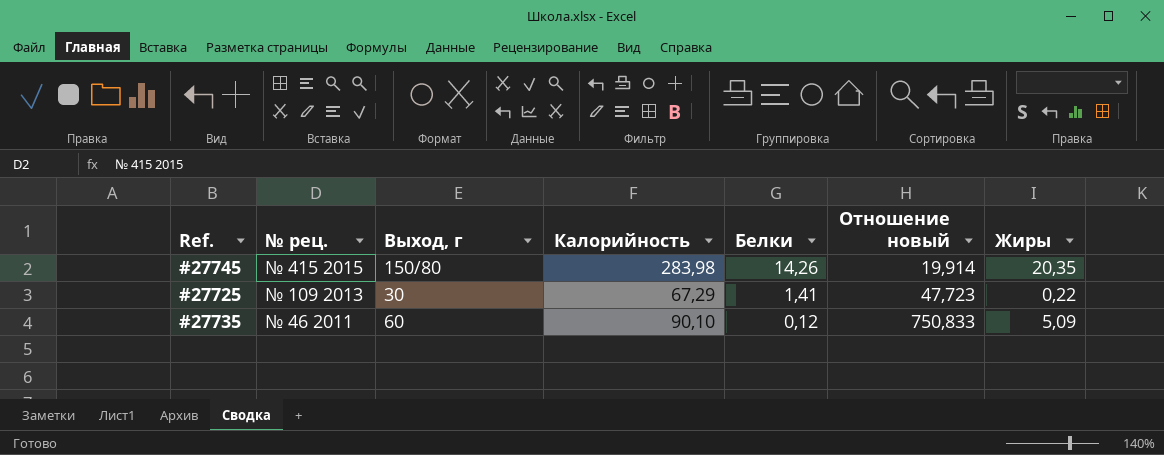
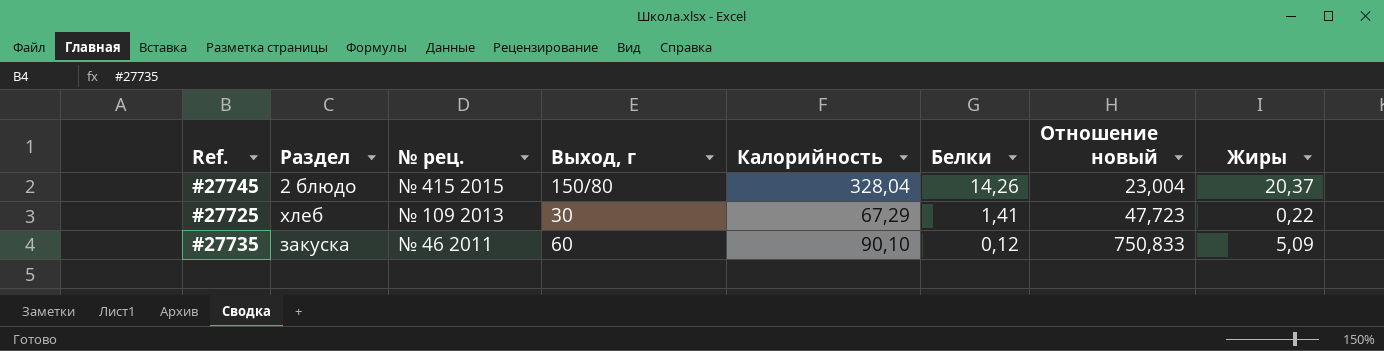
column Раздел | position: none -> 2
#27745 | Калорийность: 283,98 -> 328,04
#27745 | Отношение новый: 19,914 -> 23,004
#27745 | Жиры: 20,35 -> 20,37

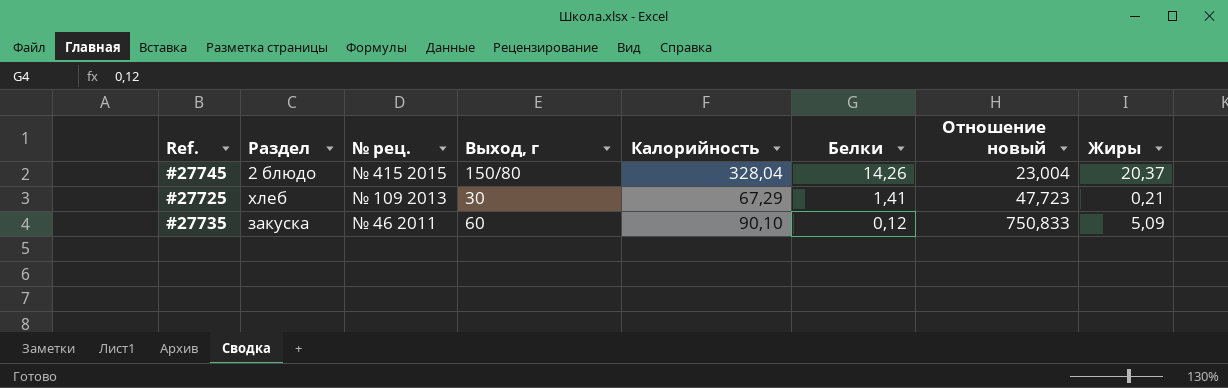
#27725 | Жиры: 0,22 -> 0,21

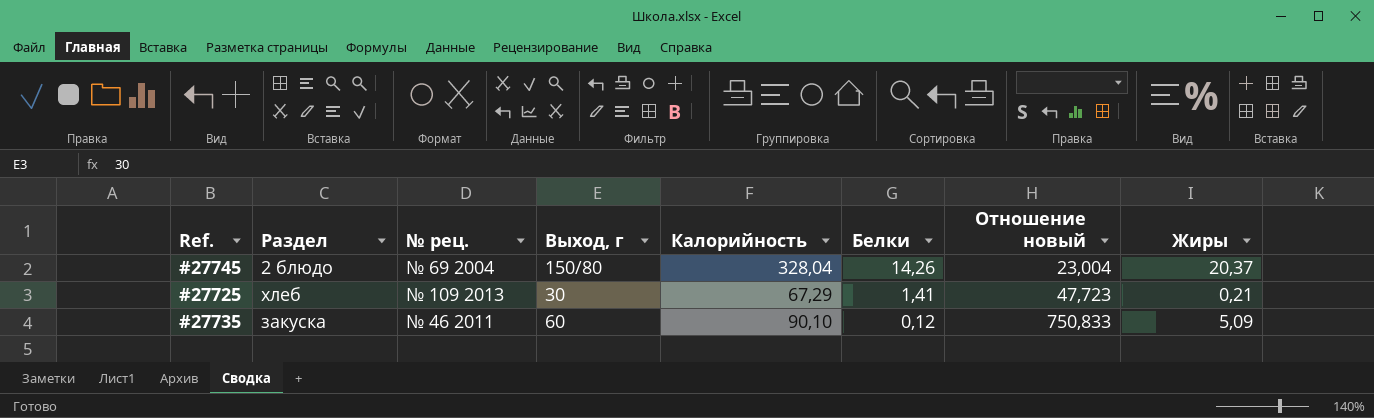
#27745 | № рец.: № 415 2015 -> № 69 2004

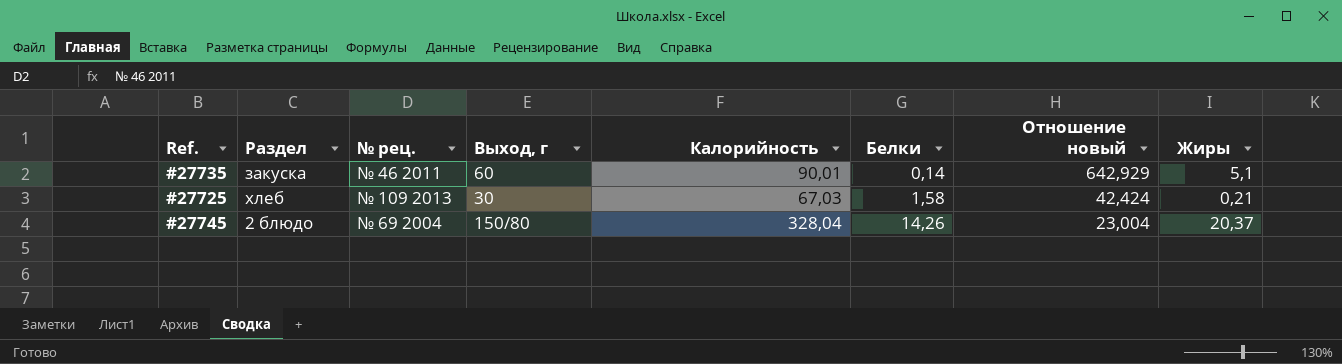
row order: Белки descending -> Белки ascending
#27735 | Калорийность: 90,10 -> 90,01
#27735 | Белки: 0,12 -> 0,14
#27735 | Отношение новый: 750,833 -> 642,929
#27735 | Жиры: 5,09 -> 5,1
#27725 | Калорийность: 67,29 -> 67,03
#27725 | Белки: 1,41 -> 1,58
#27725 | Отношение новый: 47,723 -> 42,424

